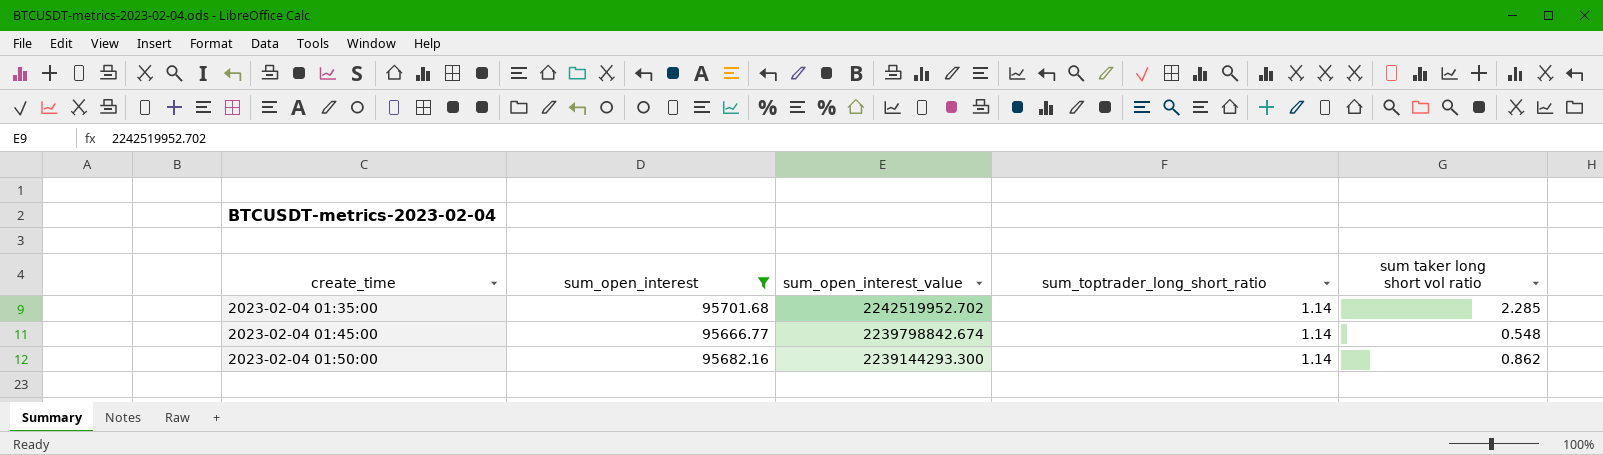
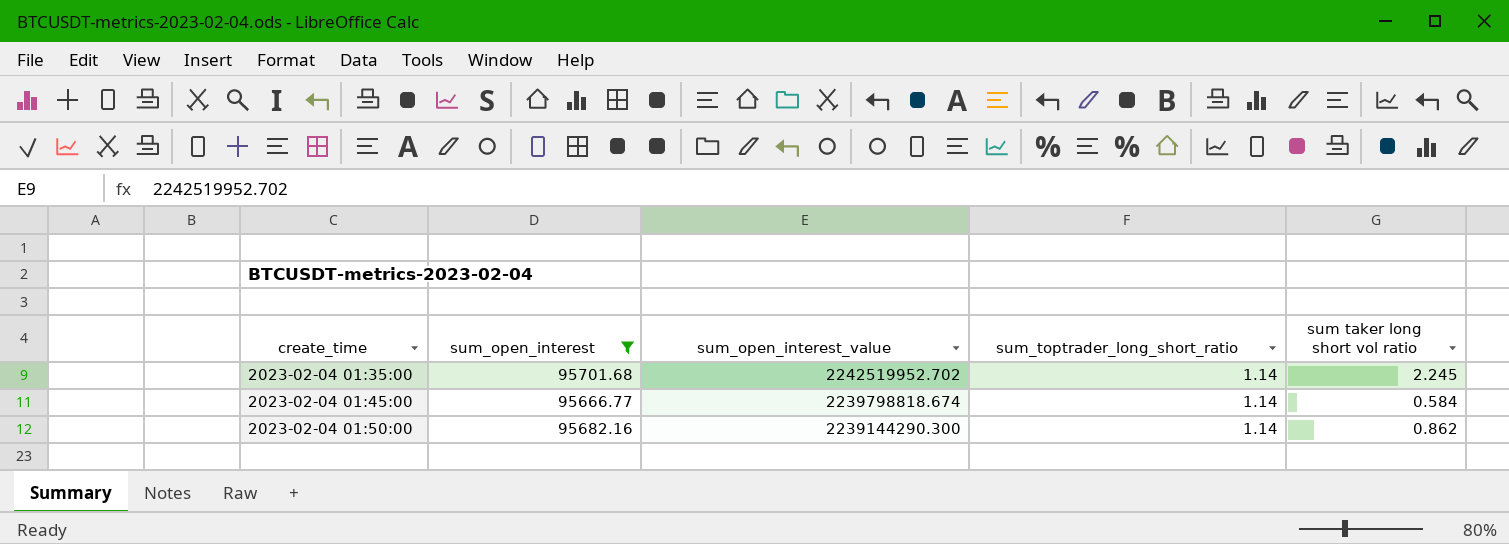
2023-02-04 01:35:00 | sum taker long short vol ratio: 2.285 -> 2.245
2023-02-04 01:45:00 | sum_open_interest_value: 2239798842.674 -> 2239798818.674
2023-02-04 01:45:00 | sum taker long short vol ratio: 0.548 -> 0.584
2023-02-04 01:50:00 | sum_open_interest_value: 2239144293.300 -> 2239144290.300

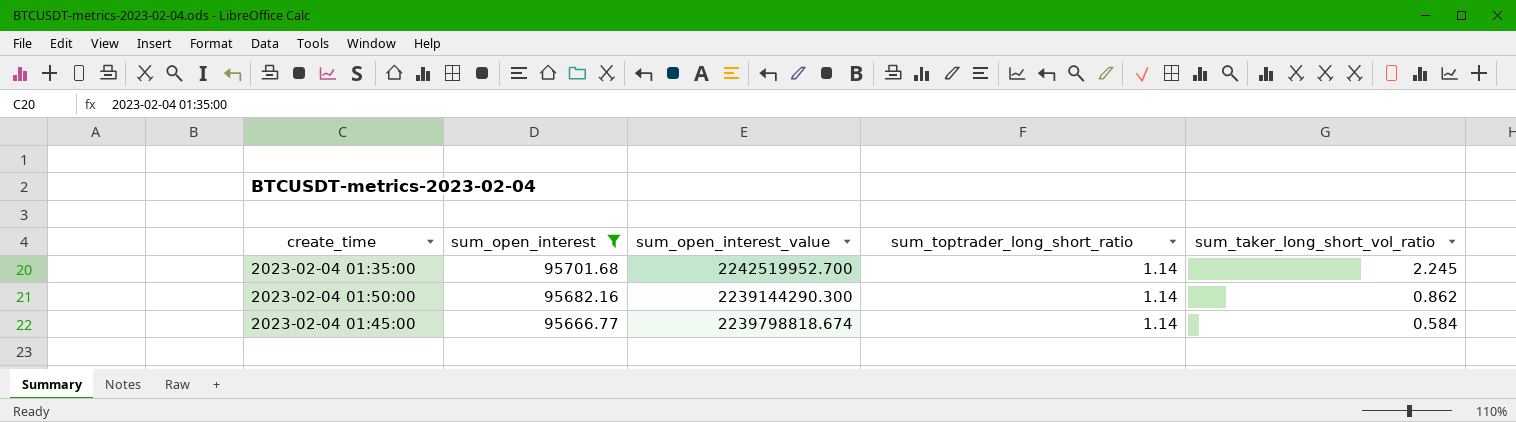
row order: create_time ascending -> sum_open_interest descending
column name: sum taker long short vol ratio -> sum_taker_long_short_vol_ratio
2023-02-04 01:35:00 | sum_open_interest_value: 2242519952.702 -> 2242519952.700

